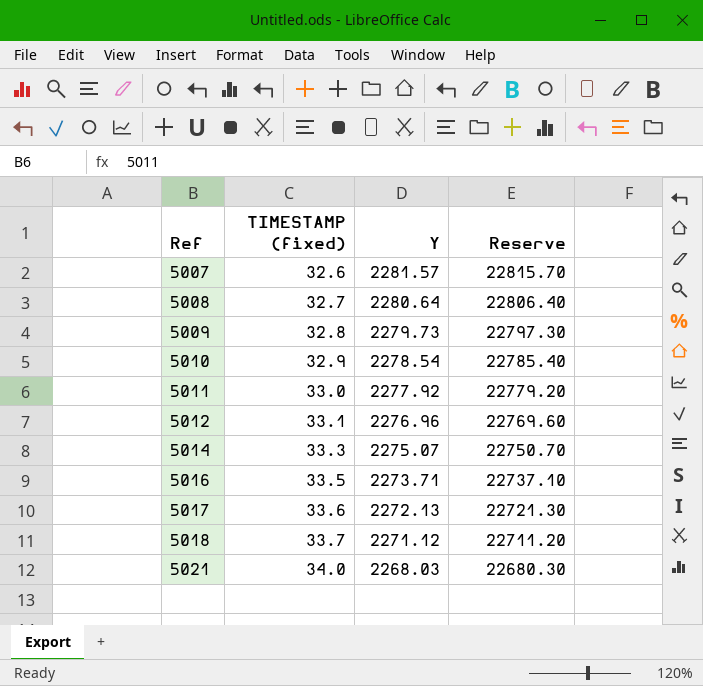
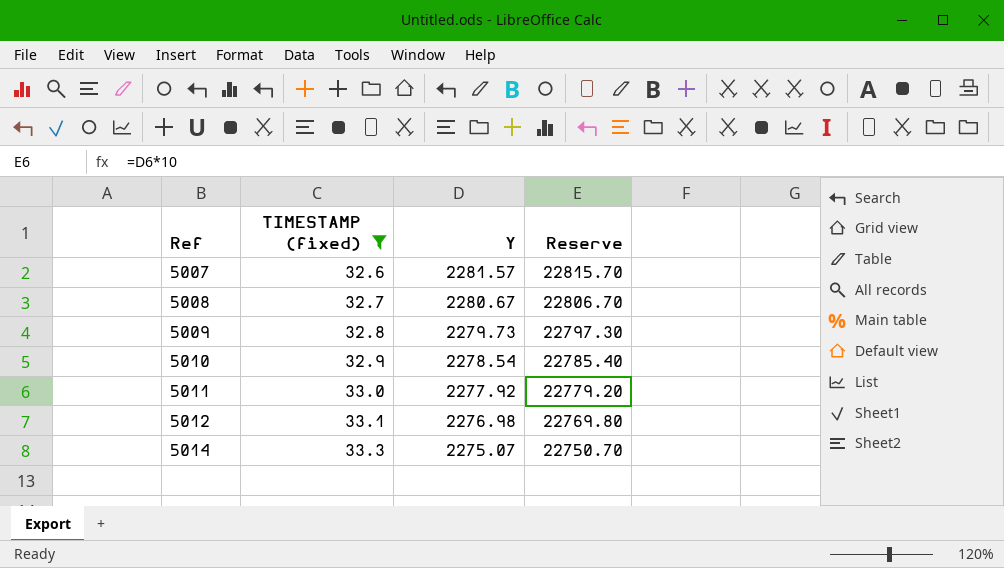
filter: none -> TIMESTAMP (fixed) <= 33.3
5008 | Y: 2280.64 -> 2280.67
5008 | Reserve: 22806.40 -> 22806.70
5012 | Y: 2276.96 -> 2276.98
5012 | Reserve: 22769.60 -> 22769.80

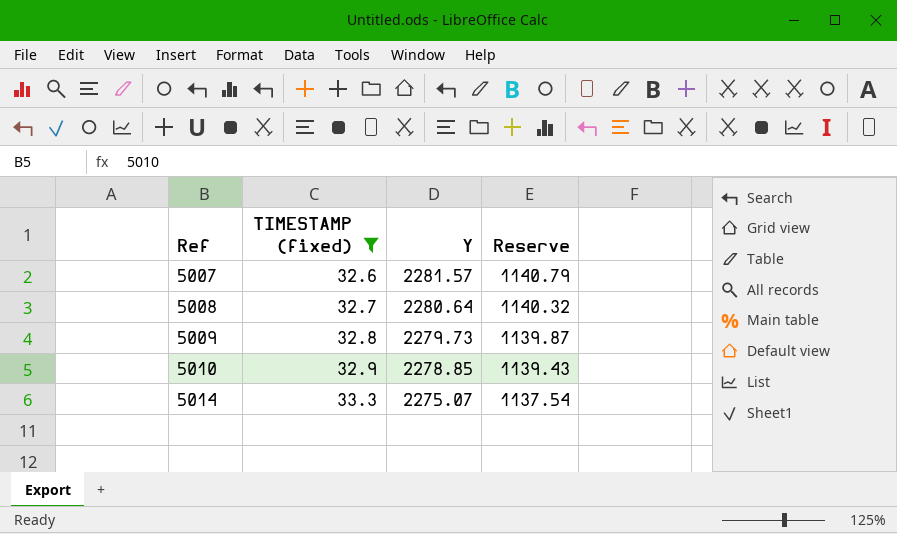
column Reserve | formula: [Y] * 10 -> [Y] * 0.5
row 5011: 33.0 | 2277.92 | 22779.20 -> none
row 5012: 33.1 | 2276.98 | 22769.80 -> none
5008 | Y: 2280.67 -> 2280.64
5010 | Y: 2278.54 -> 2278.85

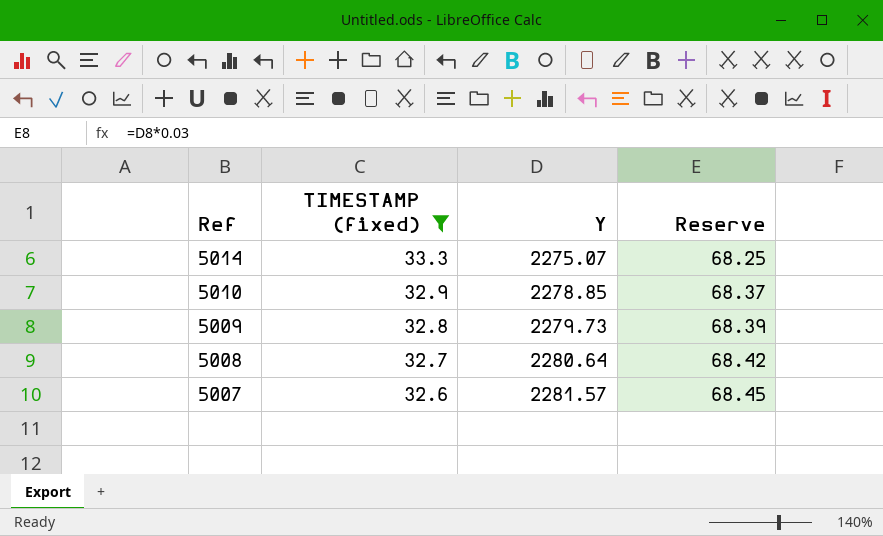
row order: Ref ascending -> Ref descending
column Reserve | formula: [Y] * 0.5 -> [Y] * 0.03

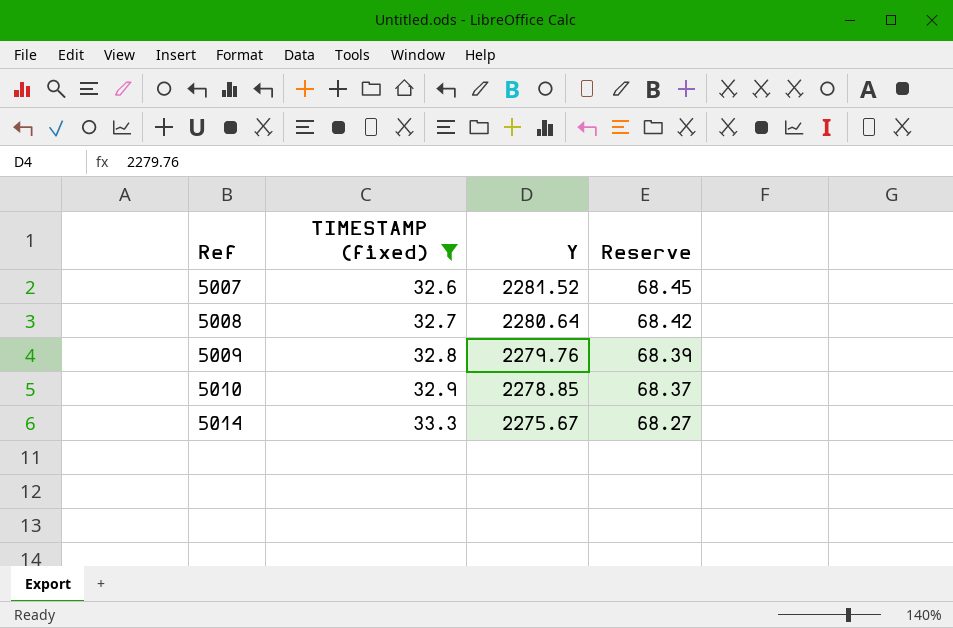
row order: Ref descending -> Ref ascending
5007 | Y: 2281.57 -> 2281.52
5009 | Y: 2279.73 -> 2279.76
5014 | Y: 2275.07 -> 2275.67
5014 | Reserve: 68.25 -> 68.27

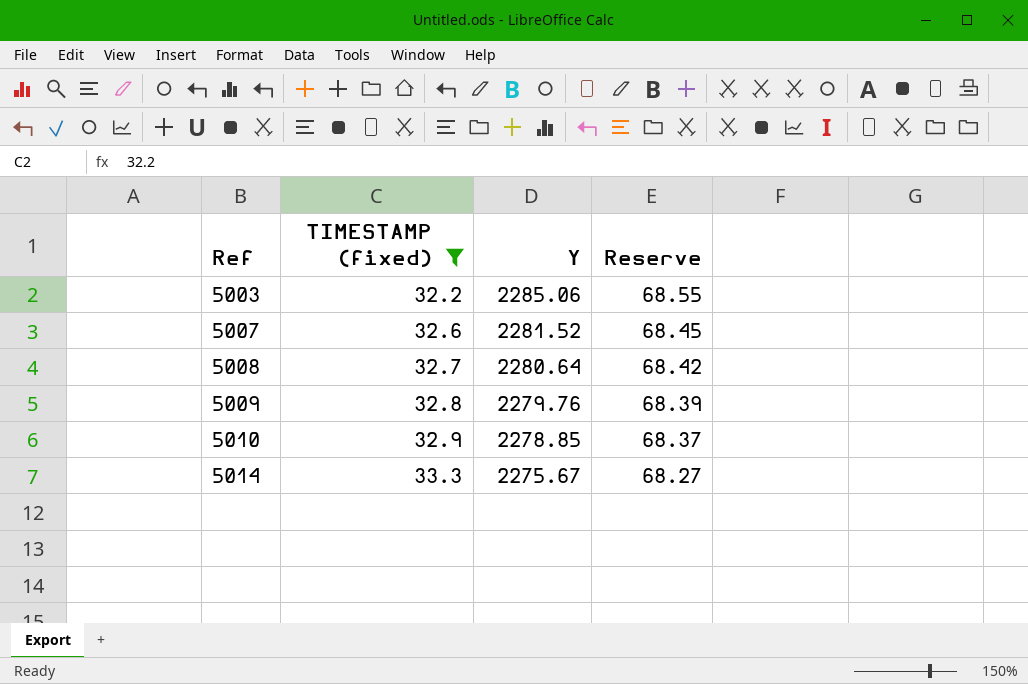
row 5003: none -> 32.2 | 2285.06 | 68.55

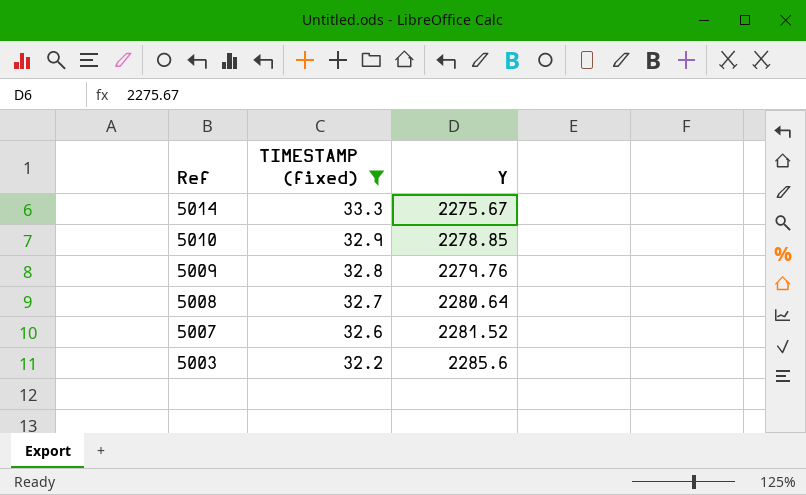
row order: Ref ascending -> Ref descending
column Reserve | formula: [Y] * 0.03 -> none
5003 | Y: 2285.06 -> 2285.6

